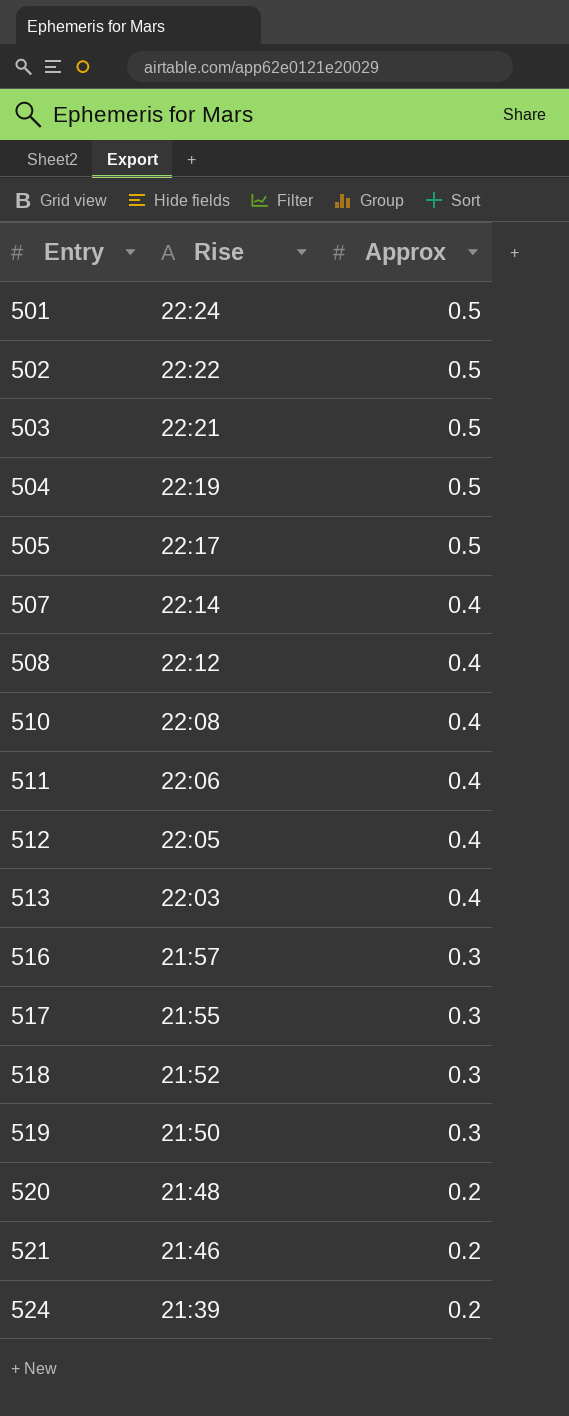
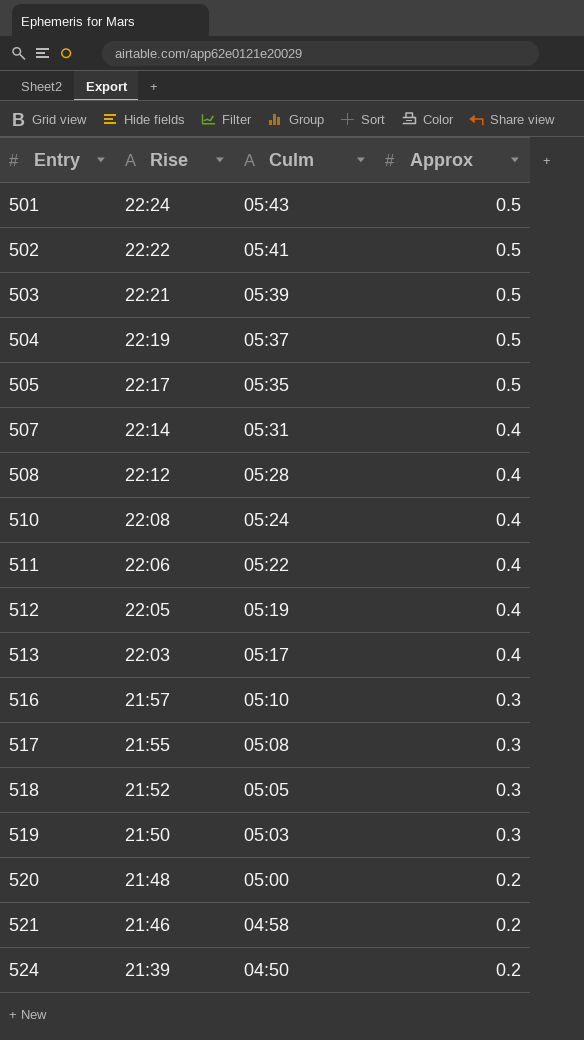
column Culm | position: none -> 3

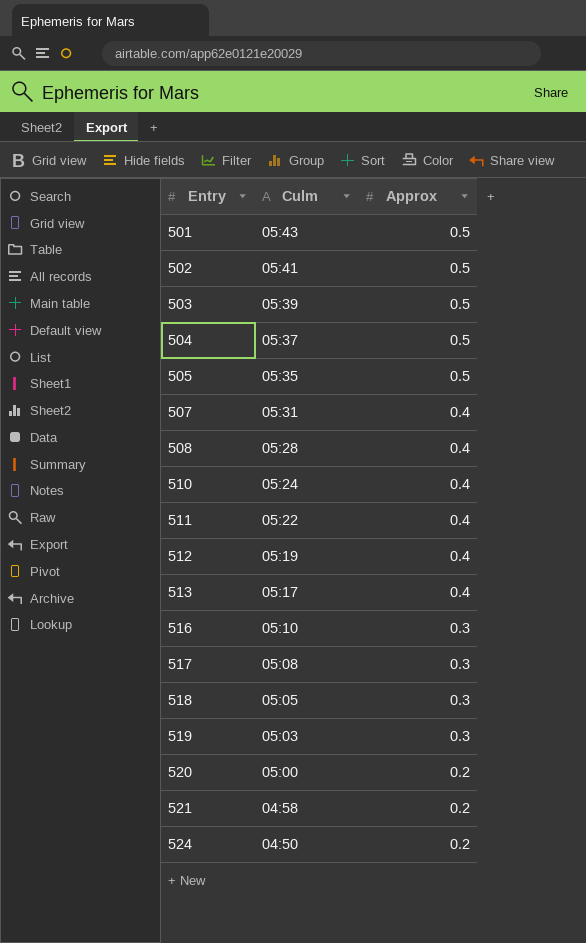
column Rise | position: 2 -> none

